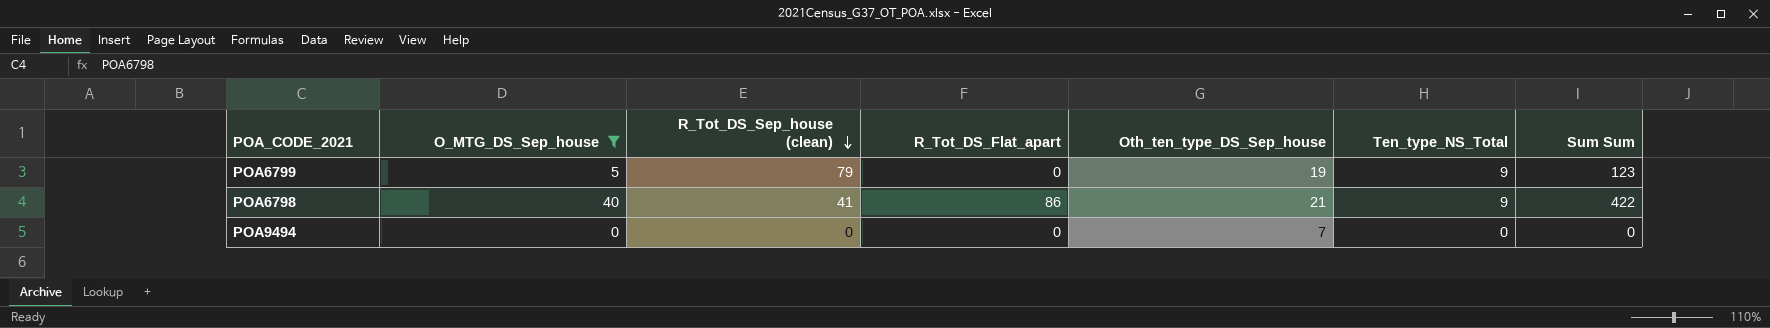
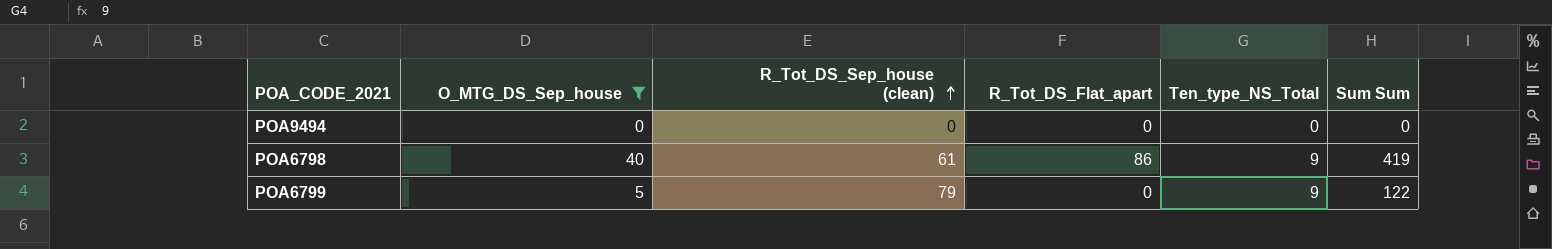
row order: R_Tot_DS_Sep_house (clean) descending -> R_Tot_DS_Sep_house (clean) ascending
column Oth_ten_type_DS_Sep_house | position: 5 -> none
POA6798 | R_Tot_DS_Sep_house (clean): 41 -> 61
POA6798 | Sum Sum: 422 -> 419
POA6799 | Sum Sum: 123 -> 122

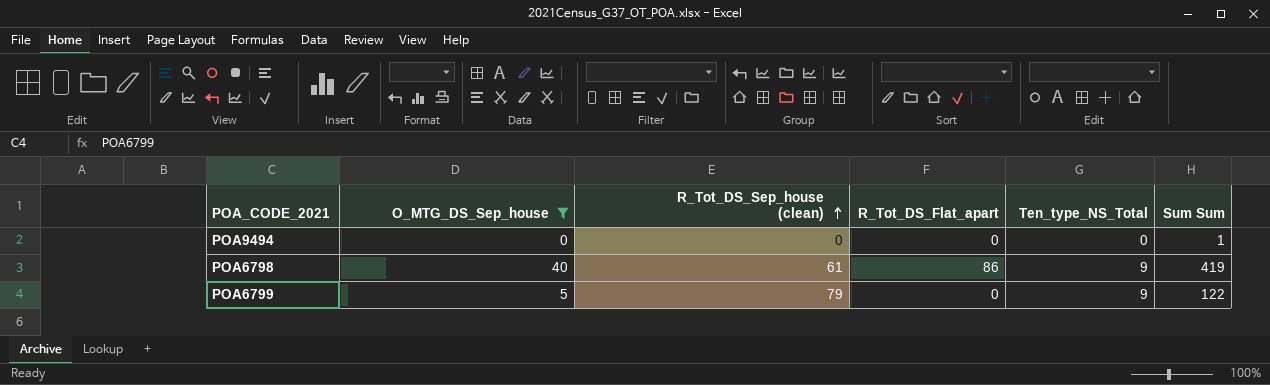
POA9494 | Sum Sum: 0 -> 1

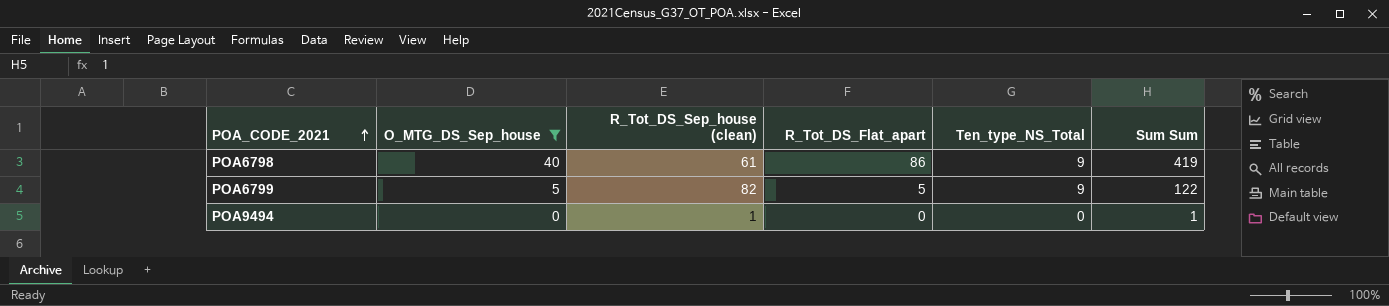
row order: R_Tot_DS_Sep_house (clean) ascending -> POA_CODE_2021 ascending
POA6799 | R_Tot_DS_Sep_house (clean): 79 -> 82
POA6799 | R_Tot_DS_Flat_apart: 0 -> 5
POA9494 | R_Tot_DS_Sep_house (clean): 0 -> 1

